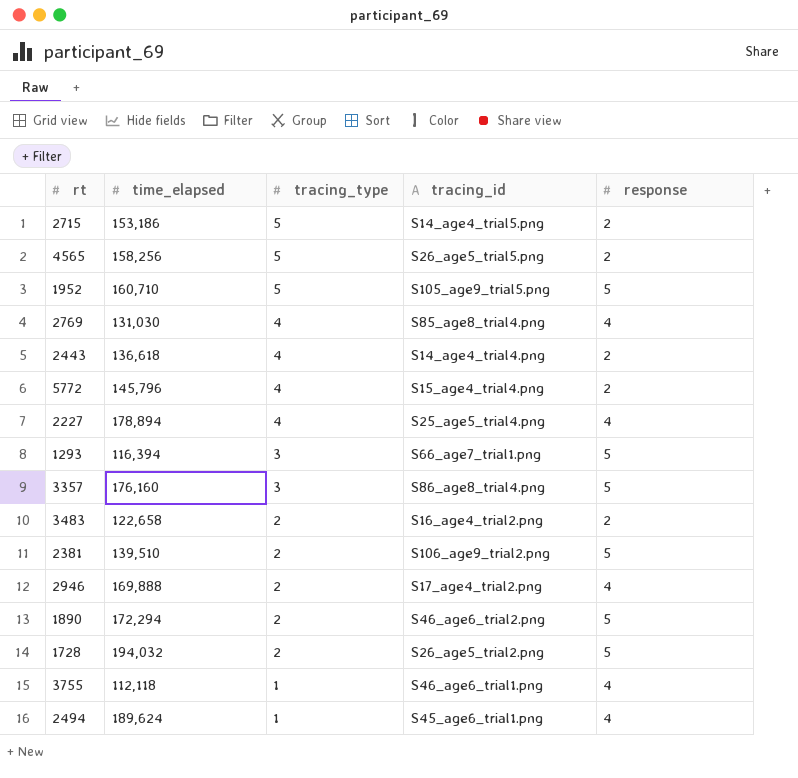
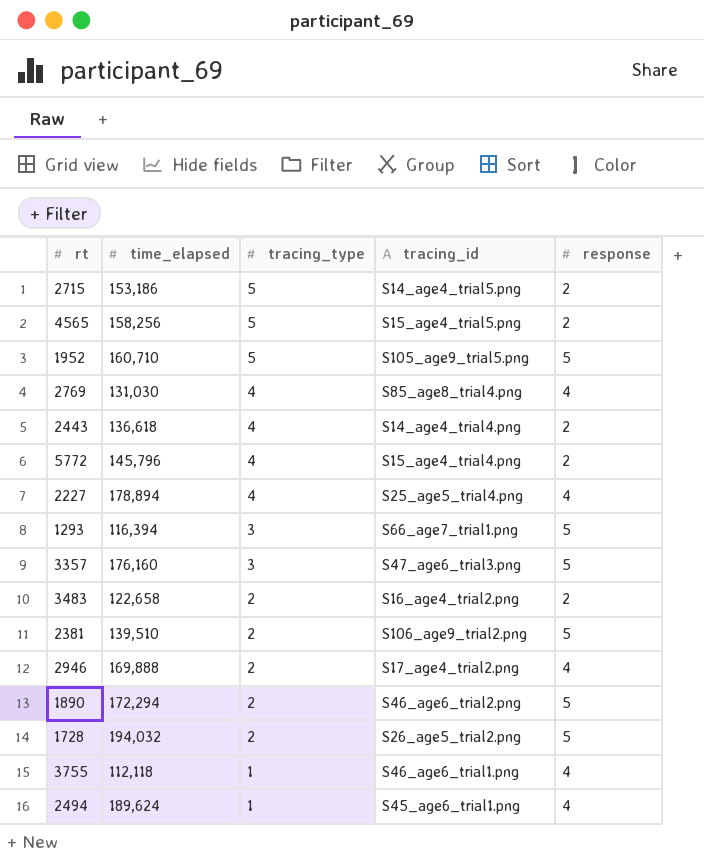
4565 | tracing_id: S26_age5_trial5.png -> S15_age4_trial5.png
3357 | tracing_id: S86_age8_trial4.png -> S47_age6_trial3.png

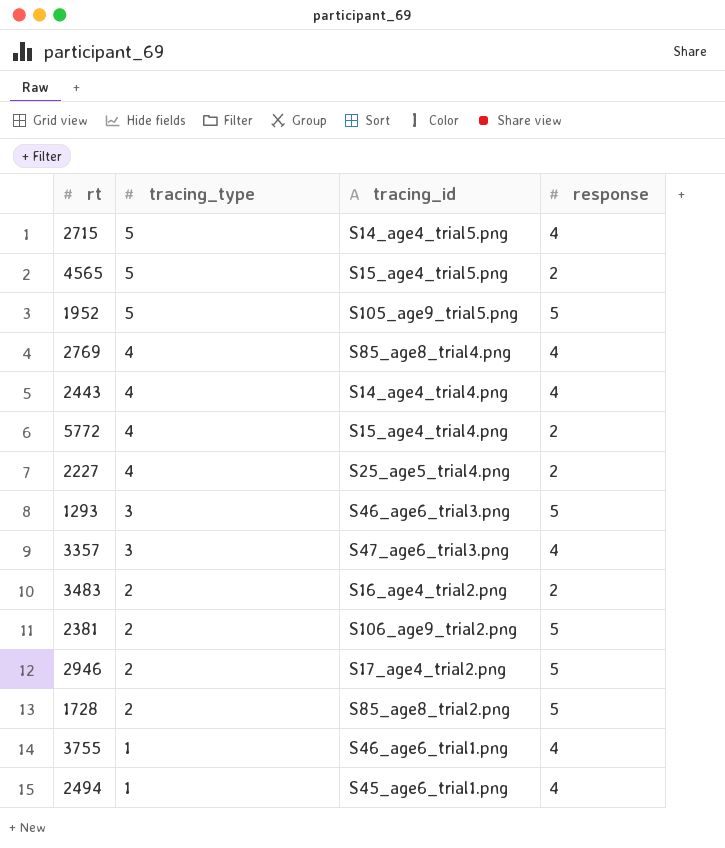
column time_elapsed | position: 2 -> none
row 1890: 172,294 | 2 | S46_age6_trial2.png | 5 -> none
2715 | response: 2 -> 4
2443 | response: 2 -> 4
2227 | response: 4 -> 2
1293 | tracing_id: S66_age7_trial1.png -> S46_age6_trial3.png
3357 | response: 5 -> 4
2946 | response: 4 -> 5
1728 | tracing_id: S26_age5_trial2.png -> S85_age8_trial2.png

